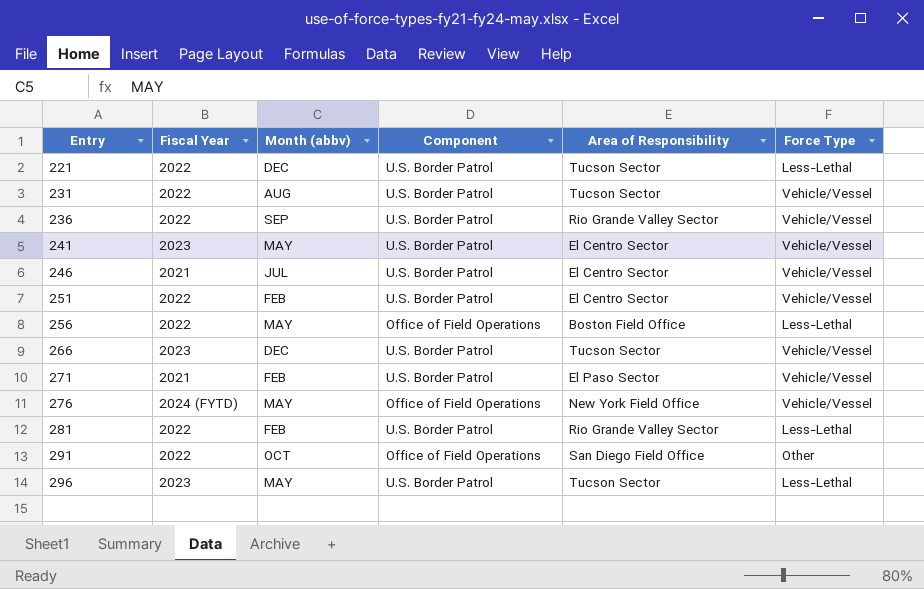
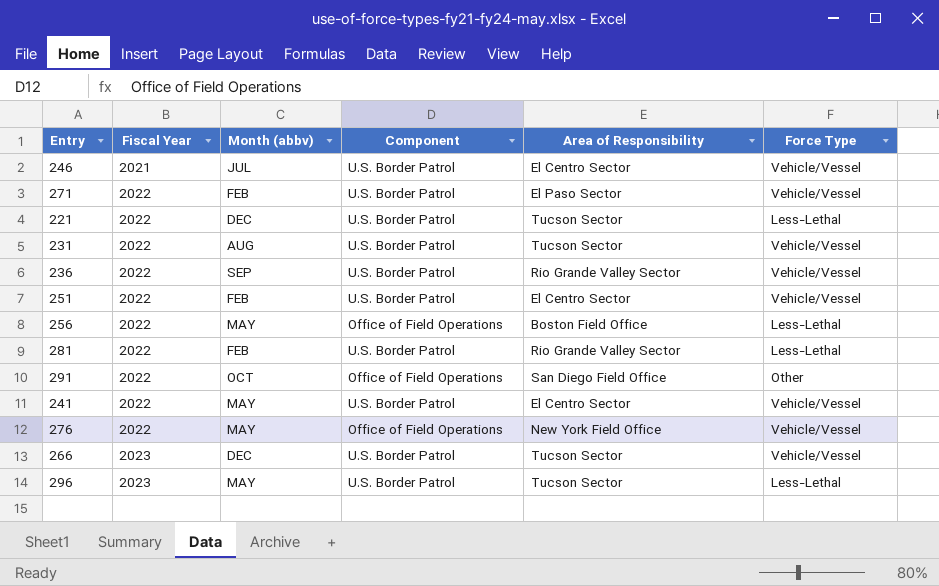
row order: Entry ascending -> Fiscal Year ascending
271 | Fiscal Year: 2021 -> 2022
241 | Fiscal Year: 2023 -> 2022
276 | Fiscal Year: 2024 (FYTD) -> 2022

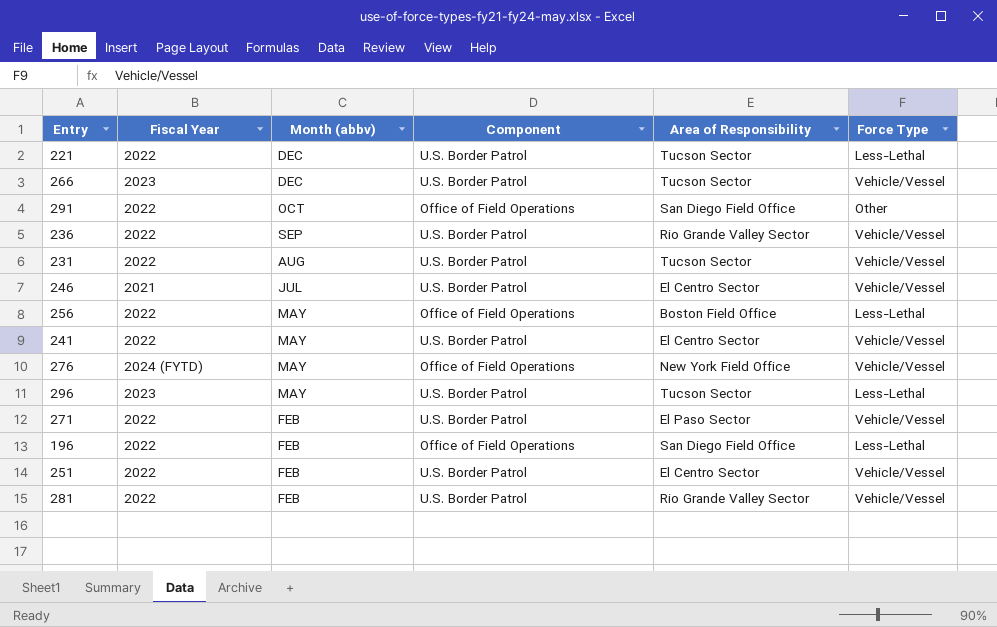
row order: Fiscal Year ascending -> Month (abbv) descending
276 | Fiscal Year: 2022 -> 2024 (FYTD)
row 196: none -> 2022 | FEB | Office of Field Operations | San Diego Field Office | Less-Lethal
281 | Force Type: Less-Lethal -> Vehicle/Vessel

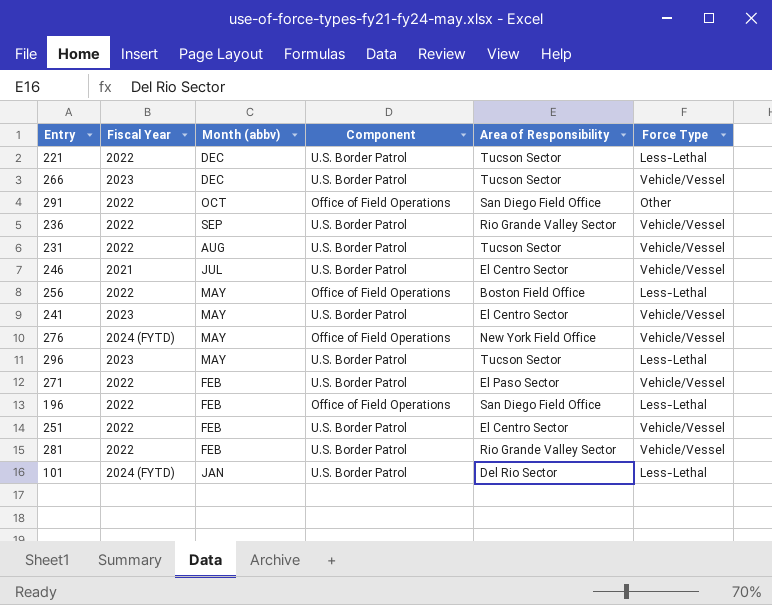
241 | Fiscal Year: 2022 -> 2023
row 101: none -> 2024 (FYTD) | JAN | U.S. Border Patrol | Del Rio Sector | Less-Lethal

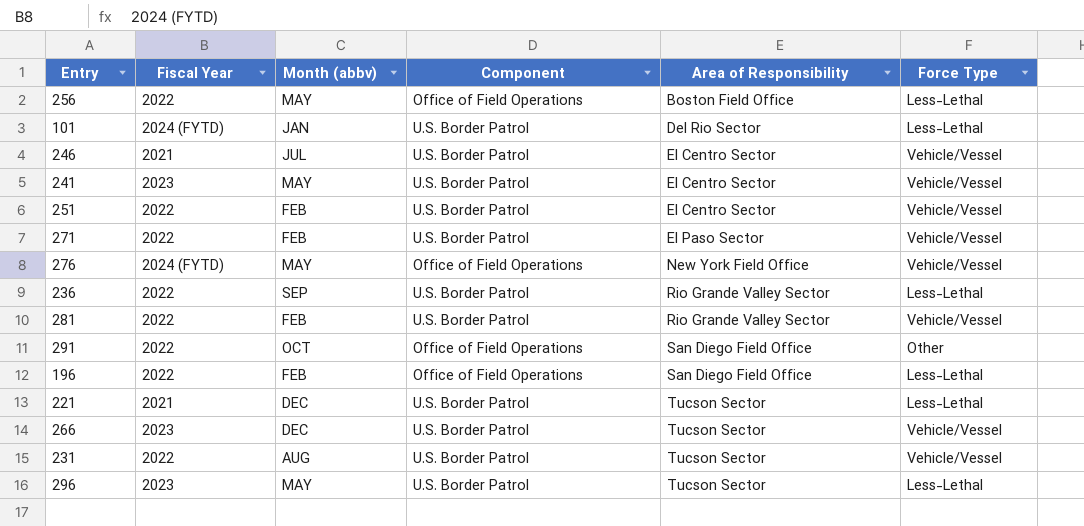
row order: Month (abbv) descending -> Area of Responsibility ascending
236 | Force Type: Vehicle/Vessel -> Less-Lethal
221 | Fiscal Year: 2022 -> 2021

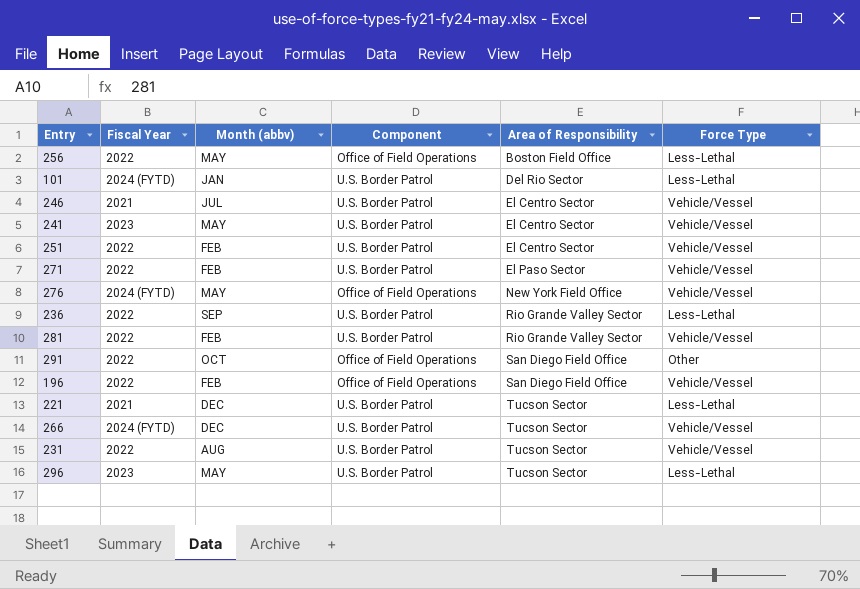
196 | Force Type: Less-Lethal -> Vehicle/Vessel
266 | Fiscal Year: 2023 -> 2024 (FYTD)

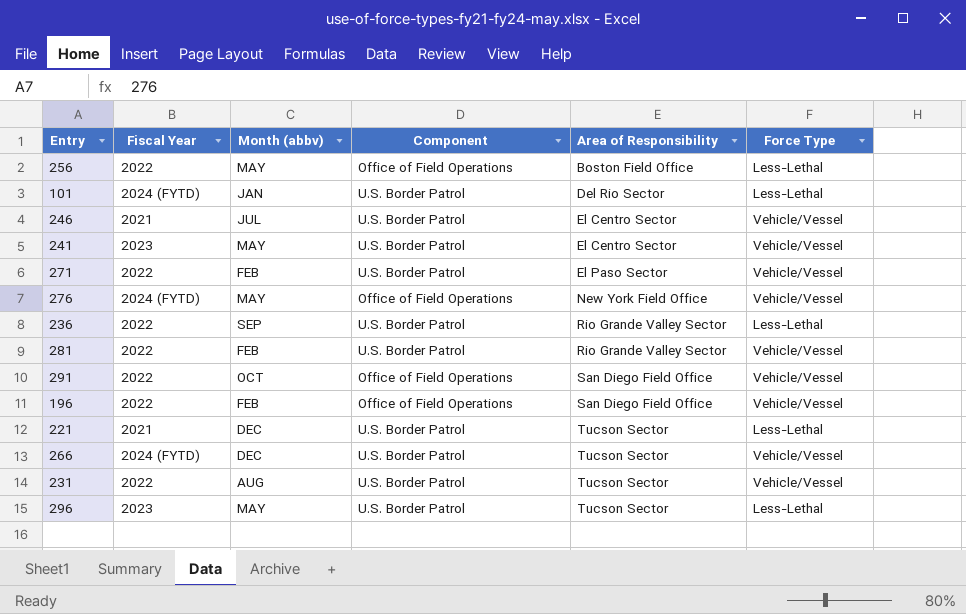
row 251: 2022 | FEB | U.S. Border Patrol | El Centro Sector | Vehicle/Vessel -> none
291 | Force Type: Other -> Vehicle/Vessel

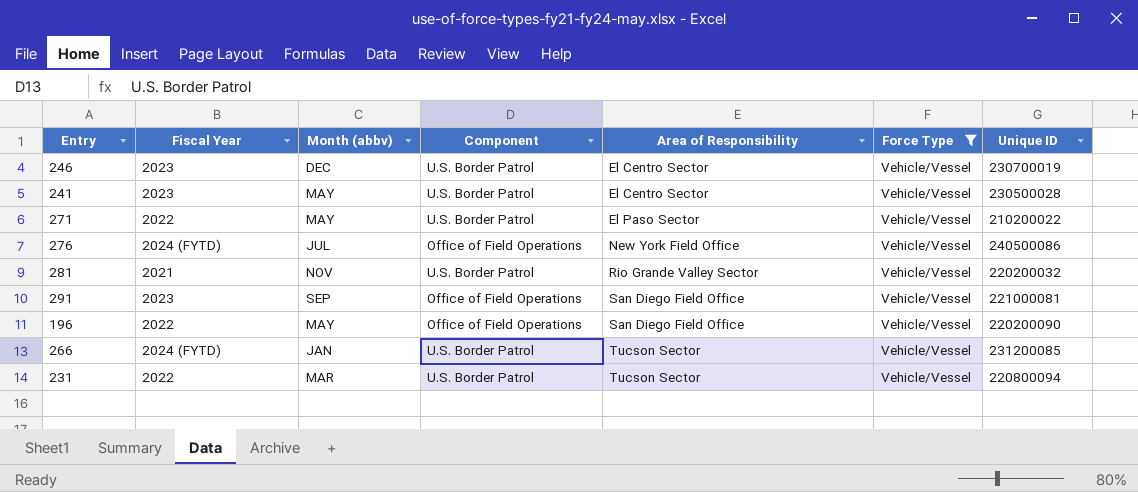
filter: none -> Force Type = Vehicle/Vessel
column Unique ID | position: none -> 7
246 | Fiscal Year: 2021 -> 2023
246 | Month (abbv): JUL -> DEC
271 | Month (abbv): FEB -> MAY
276 | Month (abbv): MAY -> JUL
281 | Fiscal Year: 2022 -> 2021
281 | Month (abbv): FEB -> NOV
291 | Fiscal Year: 2022 -> 2023
291 | Month (abbv): OCT -> SEP
196 | Month (abbv): FEB -> MAY
266 | Month (abbv): DEC -> JAN
231 | Month (abbv): AUG -> MAR

